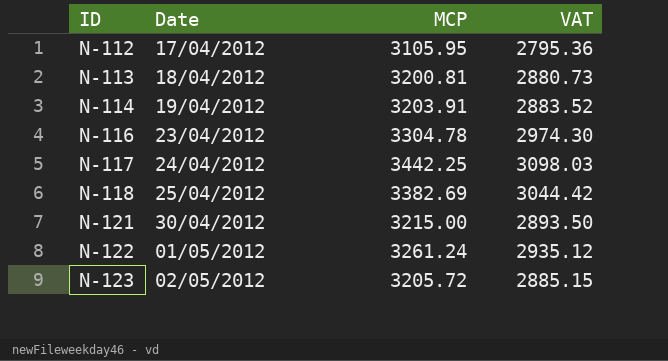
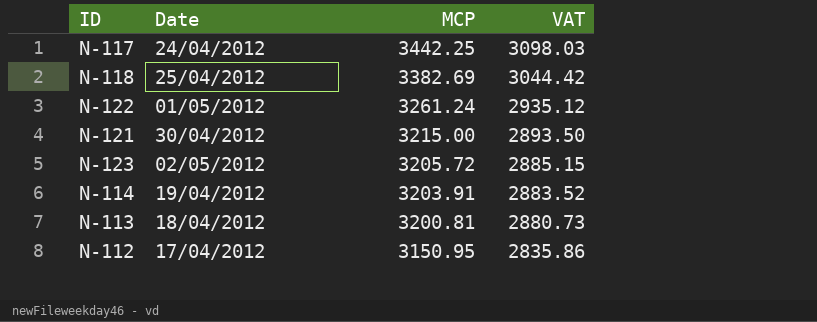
row order: ID ascending -> MCP descending
row N-116: 23/04/2012 | 3304.78 | 2974.30 -> none
N-112 | MCP: 3105.95 -> 3150.95
N-112 | VAT: 2795.36 -> 2835.86

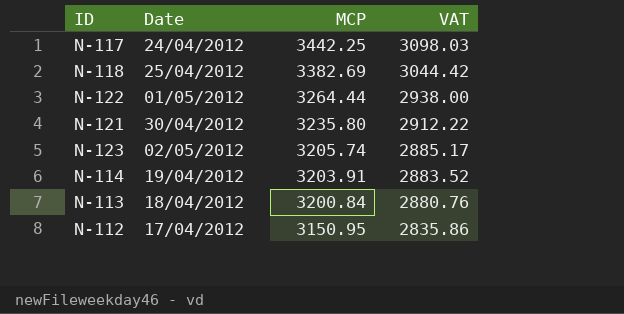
N-122 | MCP: 3261.24 -> 3264.44
N-122 | VAT: 2935.12 -> 2938.00
N-121 | MCP: 3215.00 -> 3235.80
N-121 | VAT: 2893.50 -> 2912.22
N-123 | MCP: 3205.72 -> 3205.74
N-123 | VAT: 2885.15 -> 2885.17
N-113 | MCP: 3200.81 -> 3200.84
N-113 | VAT: 2880.73 -> 2880.76

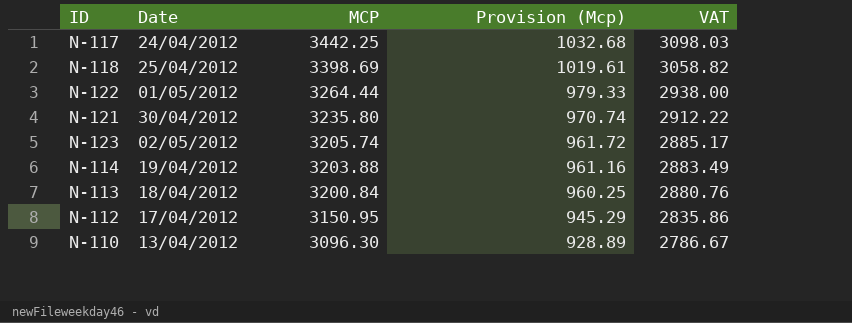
column Provision (Mcp) | formula: none -> [MCP] * 0.3
N-118 | MCP: 3382.69 -> 3398.69
N-118 | VAT: 3044.42 -> 3058.82
N-114 | MCP: 3203.91 -> 3203.88
N-114 | VAT: 2883.52 -> 2883.49
row N-110: none -> 13/04/2012 | 3096.30 | 928.89 | 2786.67

